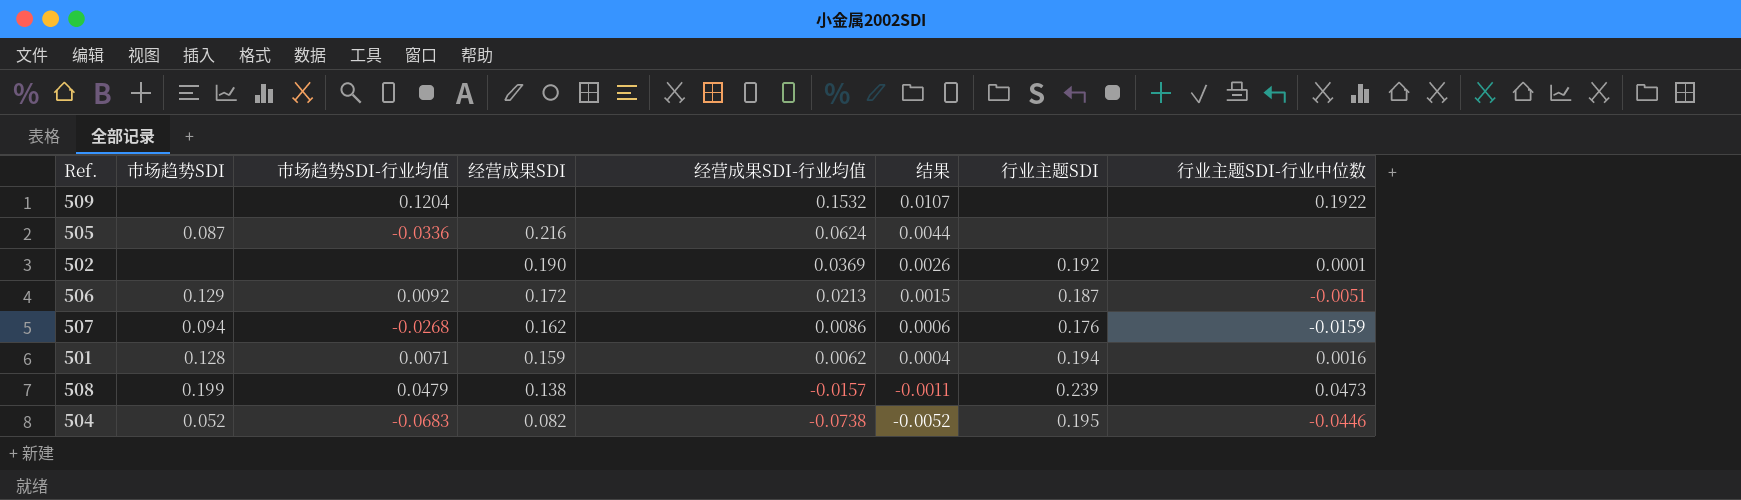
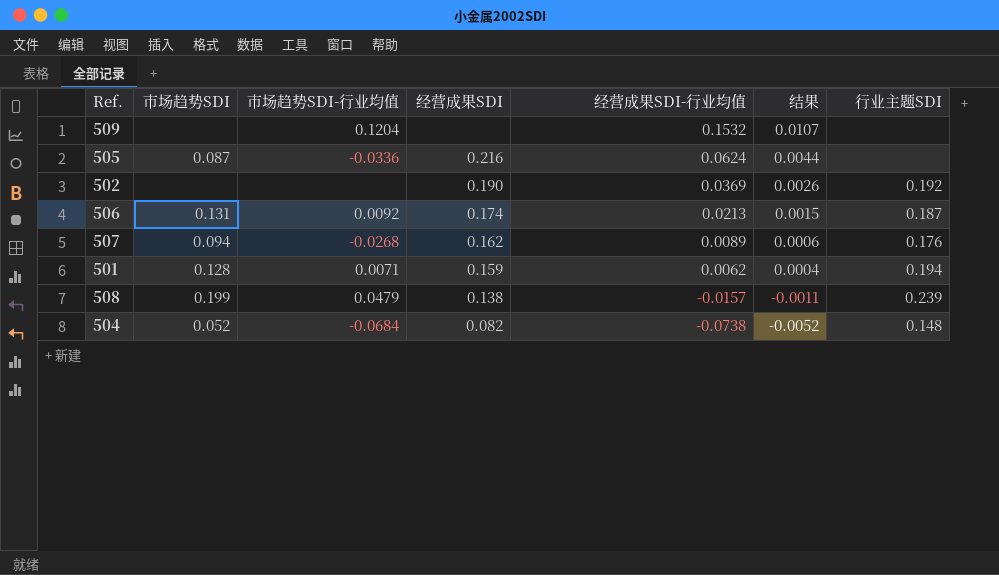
column 行业主题SDI-行业中位数 | position: 8 -> none
506 | 市场趋势SDI: 0.129 -> 0.131
506 | 经营成果SDI: 0.172 -> 0.174
507 | 经营成果SDI-行业均值: 0.0086 -> 0.0089
504 | 市场趋势SDI-行业均值: -0.0683 -> -0.0684
504 | 行业主题SDI: 0.195 -> 0.148

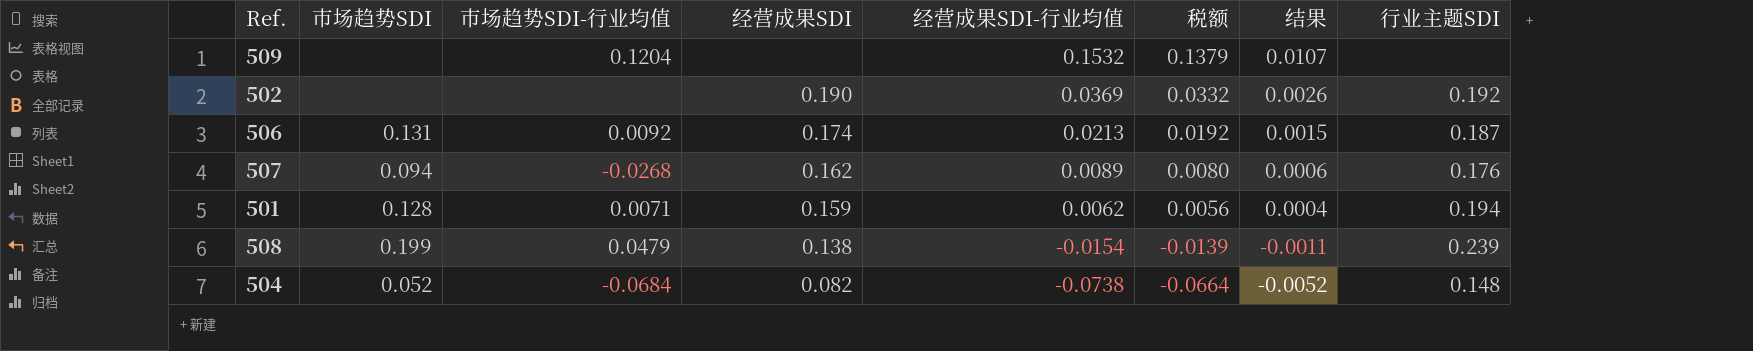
column 税额 | formula: none -> [经营成果SDI-行业均值] * 0.9
row 505: 0.087 | -0.0336 | 0.216 | 0.0624 | 0.0044 | none -> none
508 | 经营成果SDI-行业均值: -0.0157 -> -0.0154

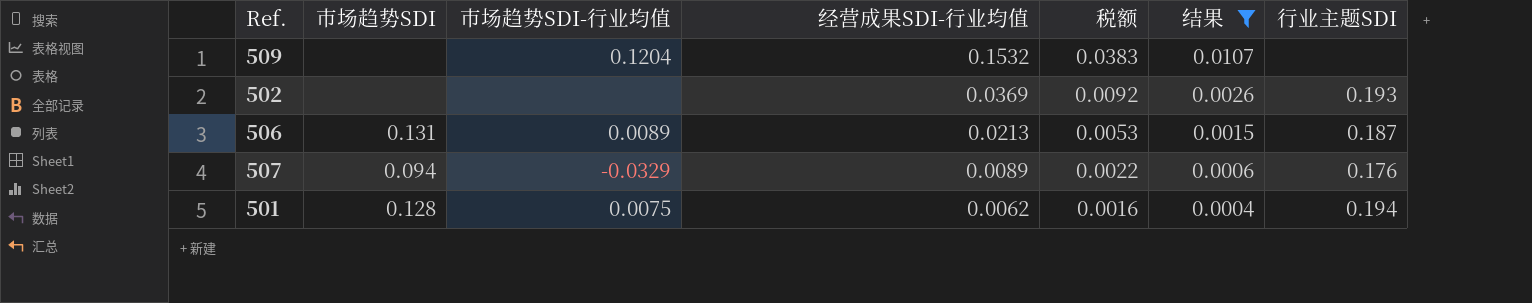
filter: none -> 结果 >= 0.0004
column 经营成果SDI | position: 4 -> none
column 税额 | formula: [经营成果SDI-行业均值] * 0.9 -> [经营成果SDI-行业均值] * 0.25
502 | 行业主题SDI: 0.192 -> 0.193
506 | 市场趋势SDI-行业均值: 0.0092 -> 0.0089
507 | 市场趋势SDI-行业均值: -0.0268 -> -0.0329
501 | 市场趋势SDI-行业均值: 0.0071 -> 0.0075

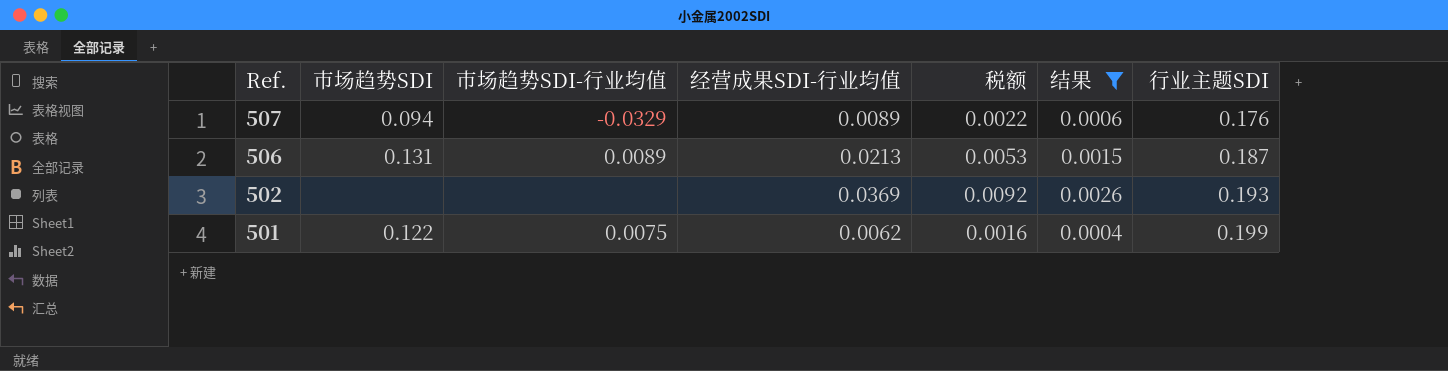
row order: 经营成果SDI-行业均值 descending -> Ref. descending
row 509: none | 0.1204 | 0.1532 | 0.0383 | 0.0107 | none -> none
501 | 市场趋势SDI: 0.128 -> 0.122
501 | 行业主题SDI: 0.194 -> 0.199

